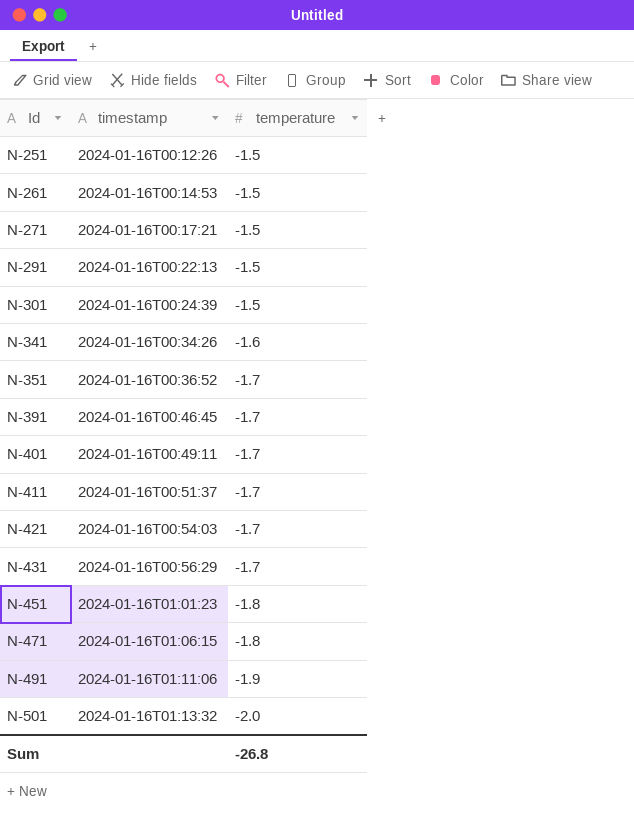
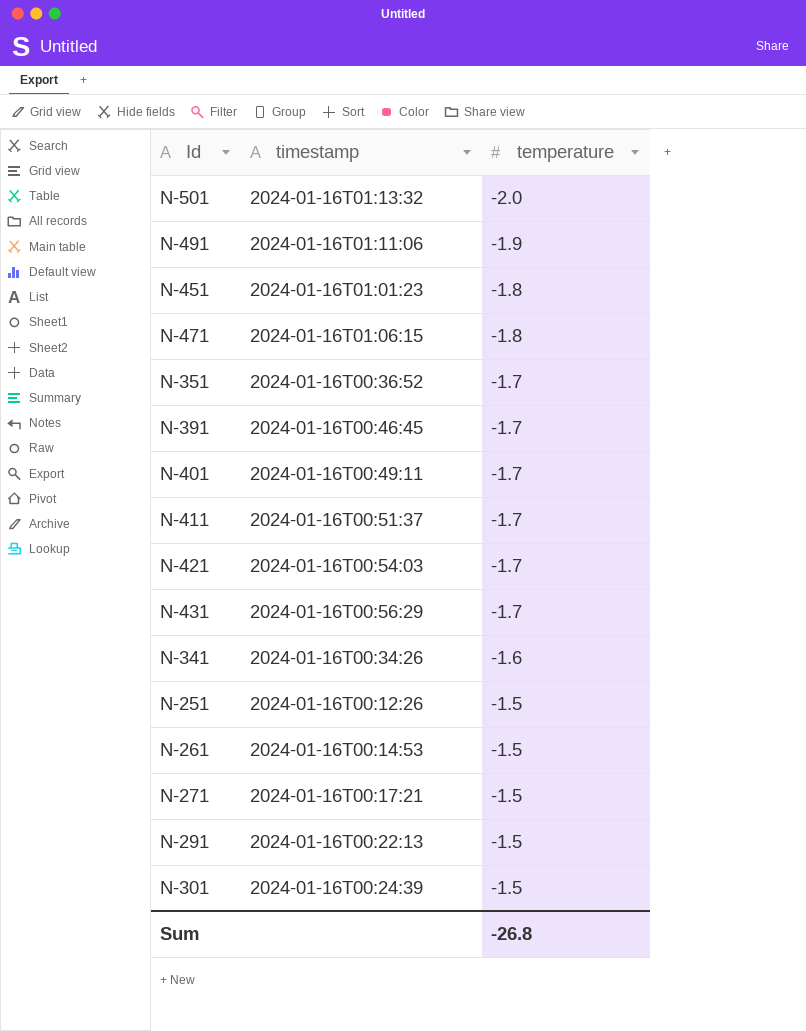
row order: Id ascending -> temperature ascending

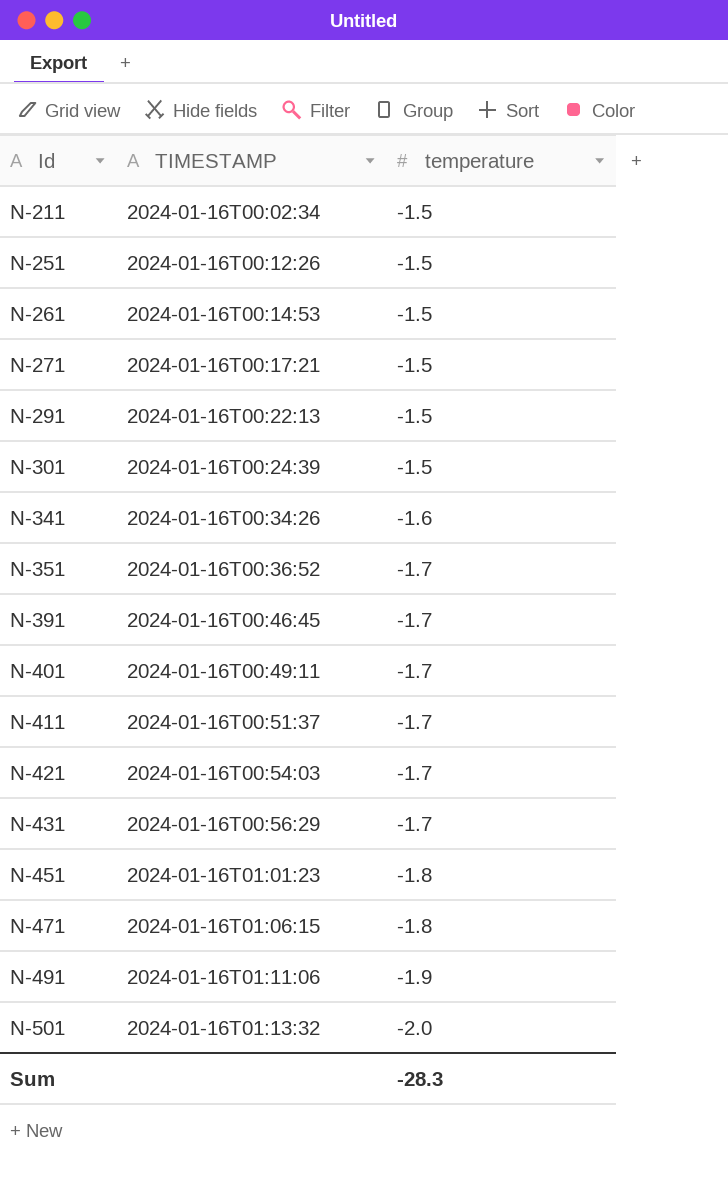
row order: temperature ascending -> Id ascending
column name: timestamp -> TIMESTAMP
row N-211: none -> 2024-01-16T00:02:34 | -1.5
Sum | temperature: -26.8 -> -28.3

